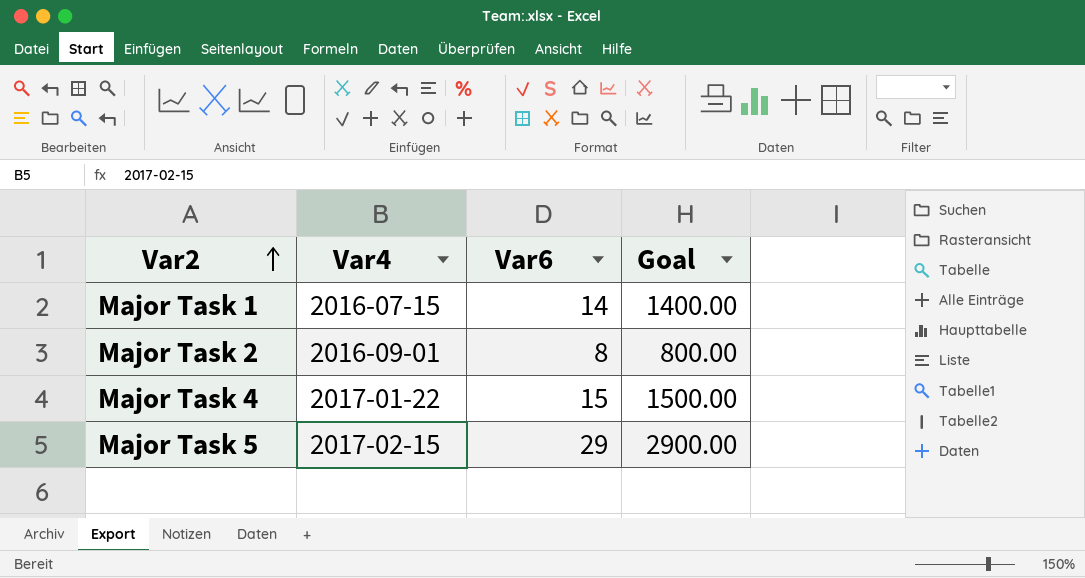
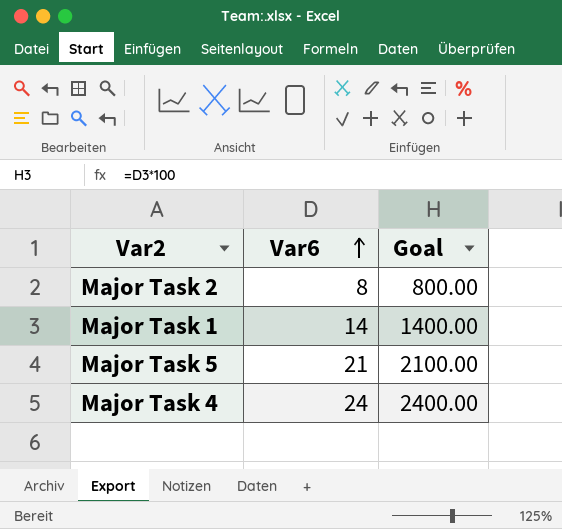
row order: Var2 ascending -> Var6 ascending
column Var4 | position: 2 -> none
Major Task 5 | Var6: 29 -> 21
Major Task 5 | Goal: 2900.00 -> 2100.00
Major Task 4 | Var6: 15 -> 24
Major Task 4 | Goal: 1500.00 -> 2400.00

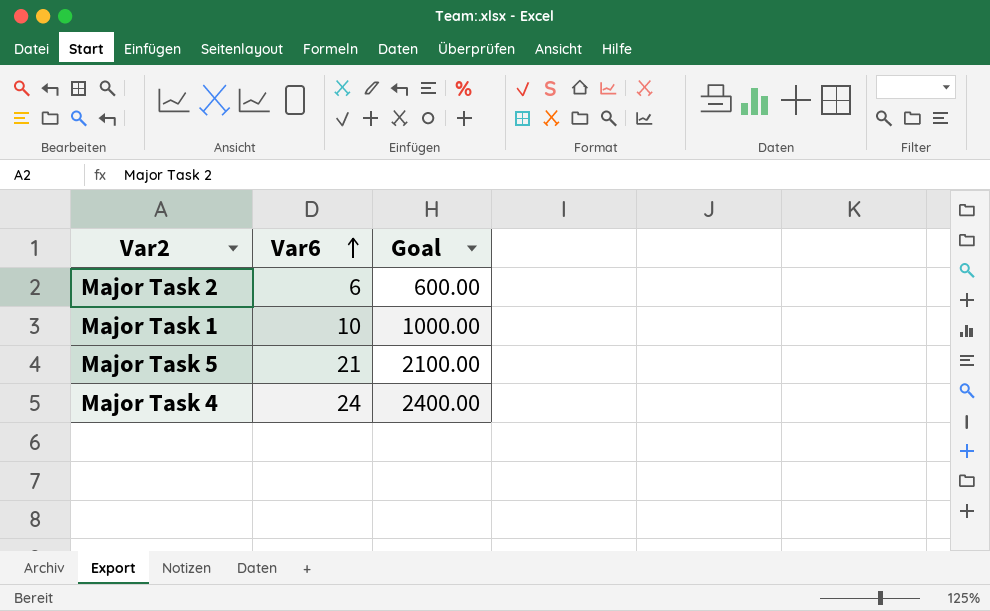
Major Task 2 | Var6: 8 -> 6
Major Task 2 | Goal: 800.00 -> 600.00
Major Task 1 | Var6: 14 -> 10
Major Task 1 | Goal: 1400.00 -> 1000.00

